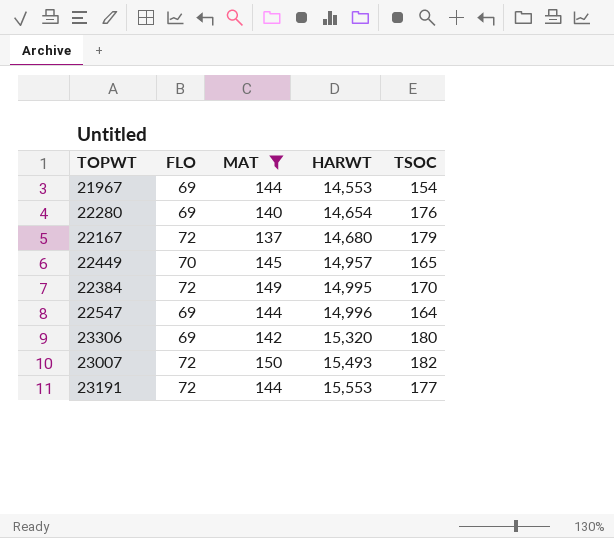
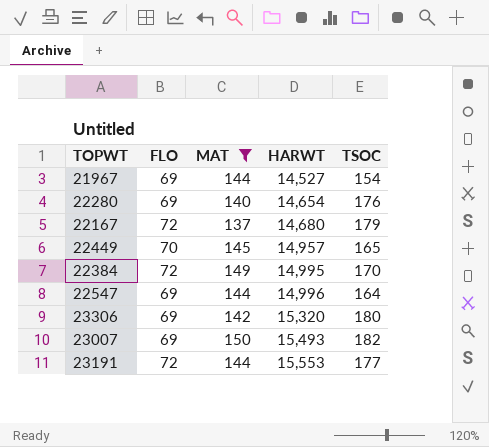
21967 | HARWT: 14,553 -> 14,527
23007 | FLO: 72 -> 69

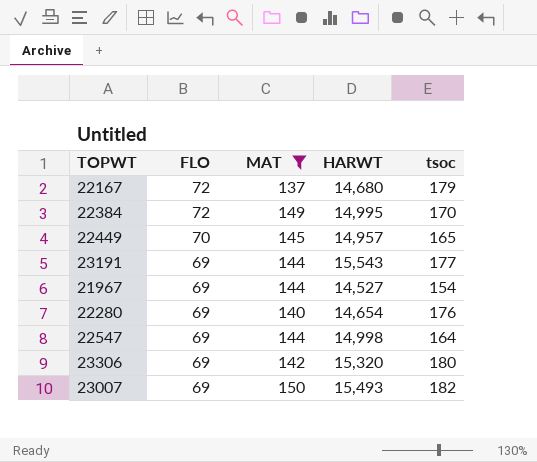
row order: HARWT ascending -> FLO descending
column name: TSOC -> tsoc
23191 | FLO: 72 -> 69
23191 | HARWT: 15,553 -> 15,543
22547 | HARWT: 14,996 -> 14,998

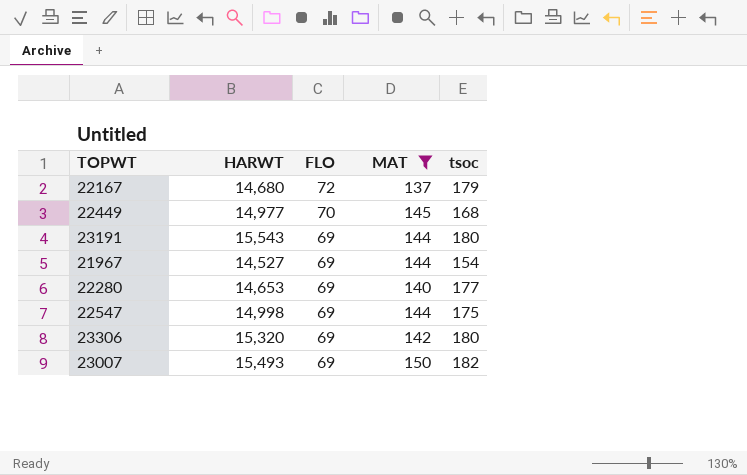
column HARWT | position: 4 -> 2
row 22384: 72 | 149 | 14,995 | 170 -> none
22449 | HARWT: 14,957 -> 14,977
22449 | tsoc: 165 -> 168
23191 | tsoc: 177 -> 180
22280 | HARWT: 14,654 -> 14,653
22280 | tsoc: 176 -> 177
22547 | tsoc: 164 -> 175

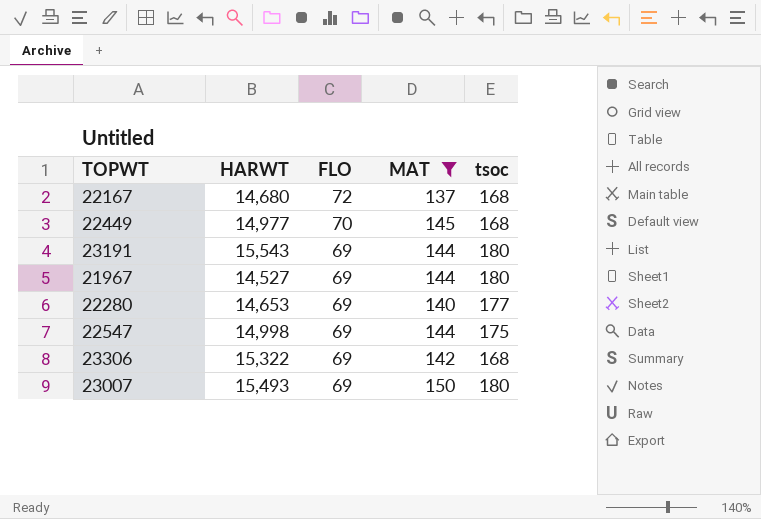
22167 | tsoc: 179 -> 168
21967 | tsoc: 154 -> 180
23306 | HARWT: 15,320 -> 15,322
23306 | tsoc: 180 -> 168
23007 | tsoc: 182 -> 180

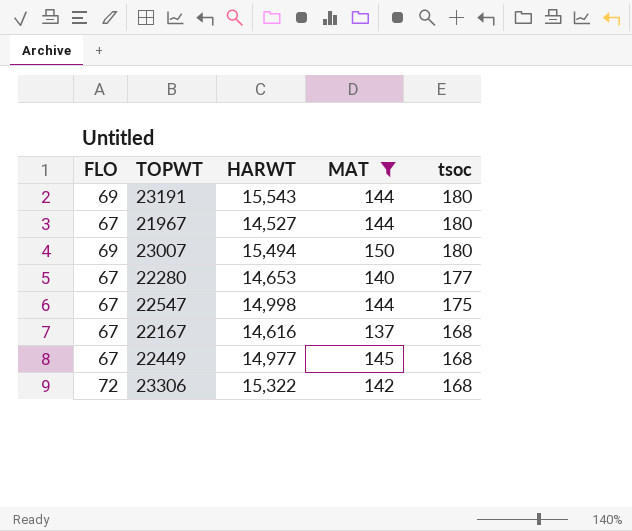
row order: FLO descending -> tsoc descending
column FLO | position: 3 -> 1
21967 | FLO: 69 -> 67
23007 | HARWT: 15,493 -> 15,494
22280 | FLO: 69 -> 67
22547 | FLO: 69 -> 67
22167 | FLO: 72 -> 67
22167 | HARWT: 14,680 -> 14,616
22449 | FLO: 70 -> 67
23306 | FLO: 69 -> 72

